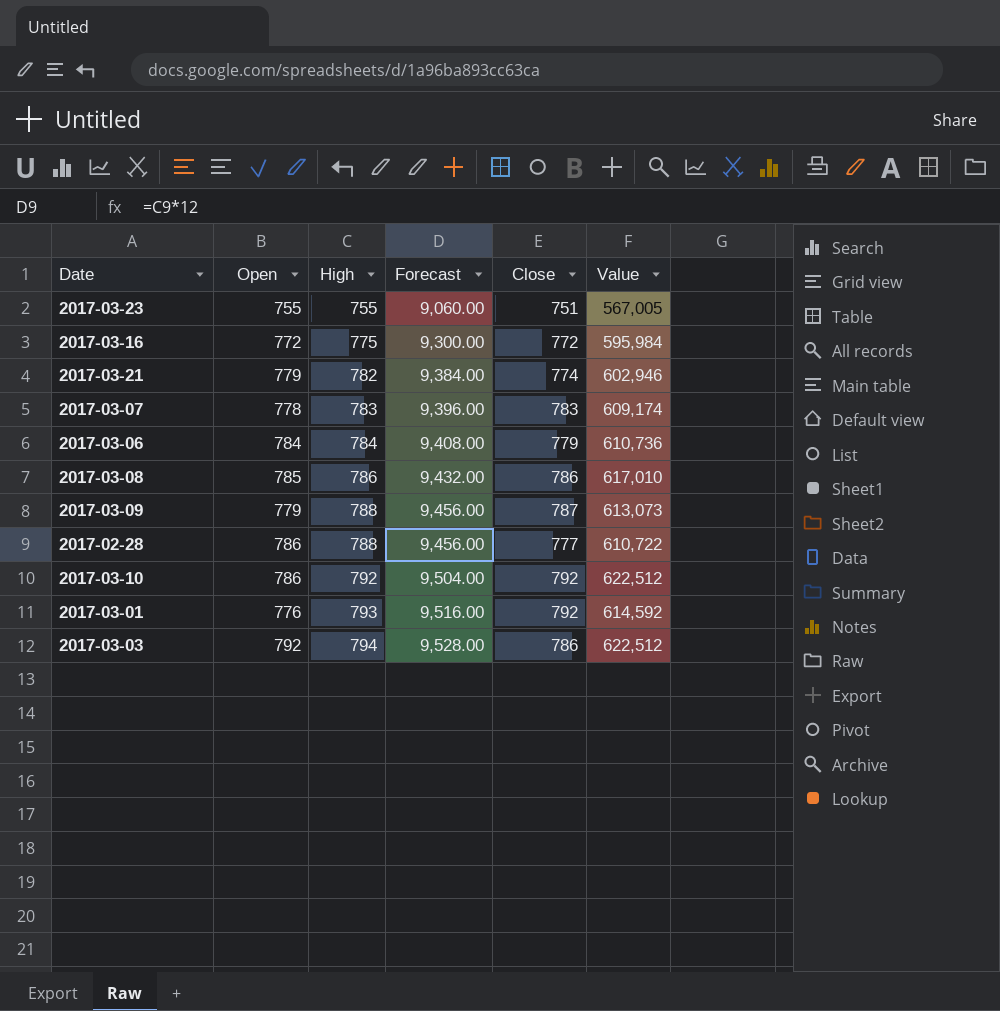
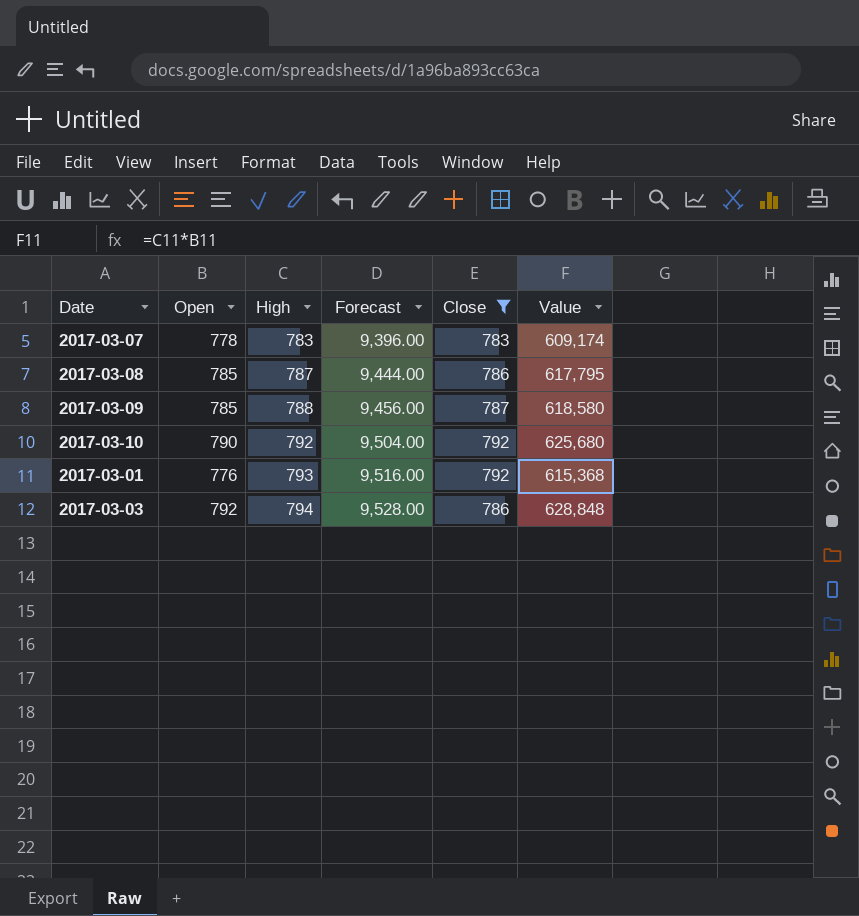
filter: none -> Close >= 783
column Value | formula: [Open] * [Close] -> [Open] * [High]
2017-03-08 | High: 786 -> 787
2017-03-08 | Forecast: 9,432.00 -> 9,444.00
2017-03-09 | Open: 779 -> 785
2017-03-10 | Open: 786 -> 790

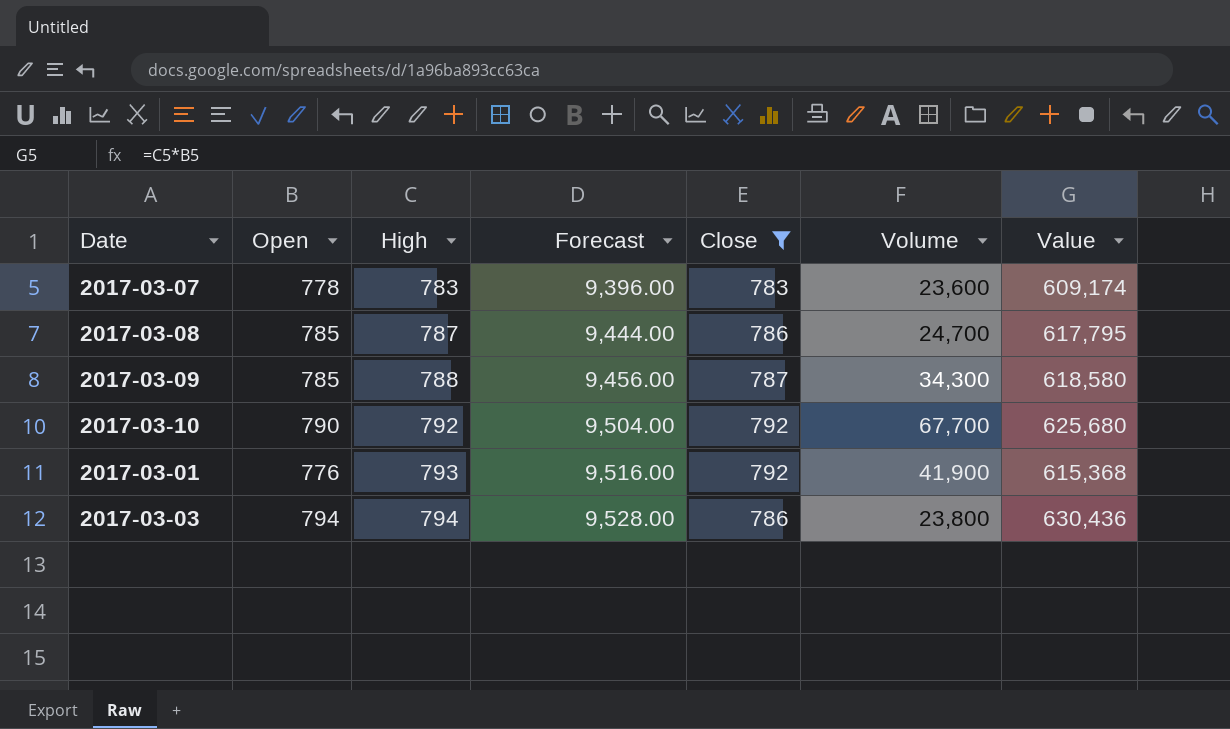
column Volume | position: none -> 6
2017-03-03 | Open: 792 -> 794
2017-03-03 | Value: 628,848 -> 630,436

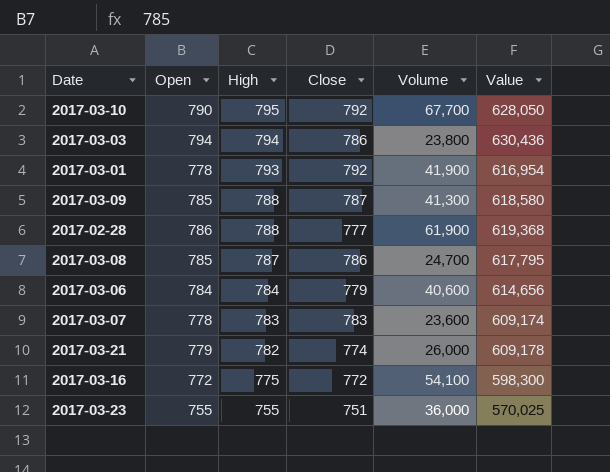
filter: Close >= 783 -> none
row order: High ascending -> High descending
column Forecast | formula: [High] * 12 -> none
2017-03-10 | High: 792 -> 795
2017-03-10 | Value: 625,680 -> 628,050
2017-03-01 | Open: 776 -> 778
2017-03-01 | Value: 615,368 -> 616,954
2017-03-09 | Volume: 34,300 -> 41,300

